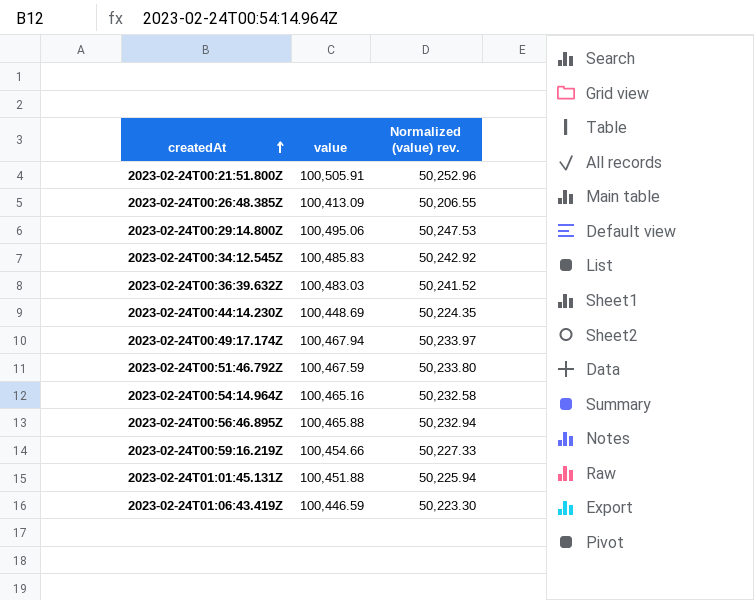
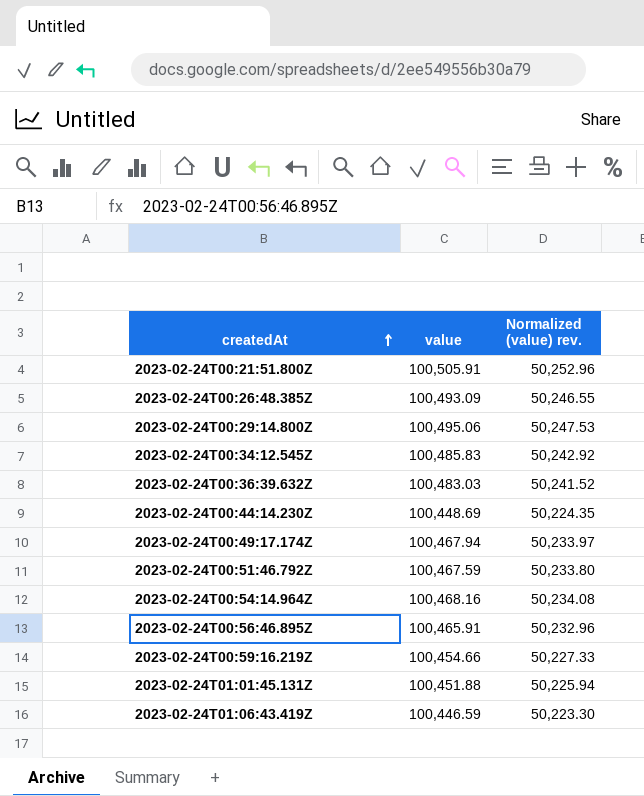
2023-02-24T00:26:48.385Z | value: 100,413.09 -> 100,493.09
2023-02-24T00:26:48.385Z | Normalized (value) rev.: 50,206.55 -> 50,246.55
2023-02-24T00:54:14.964Z | value: 100,465.16 -> 100,468.16
2023-02-24T00:54:14.964Z | Normalized (value) rev.: 50,232.58 -> 50,234.08
2023-02-24T00:56:46.895Z | value: 100,465.88 -> 100,465.91
2023-02-24T00:56:46.895Z | Normalized (value) rev.: 50,232.94 -> 50,232.96

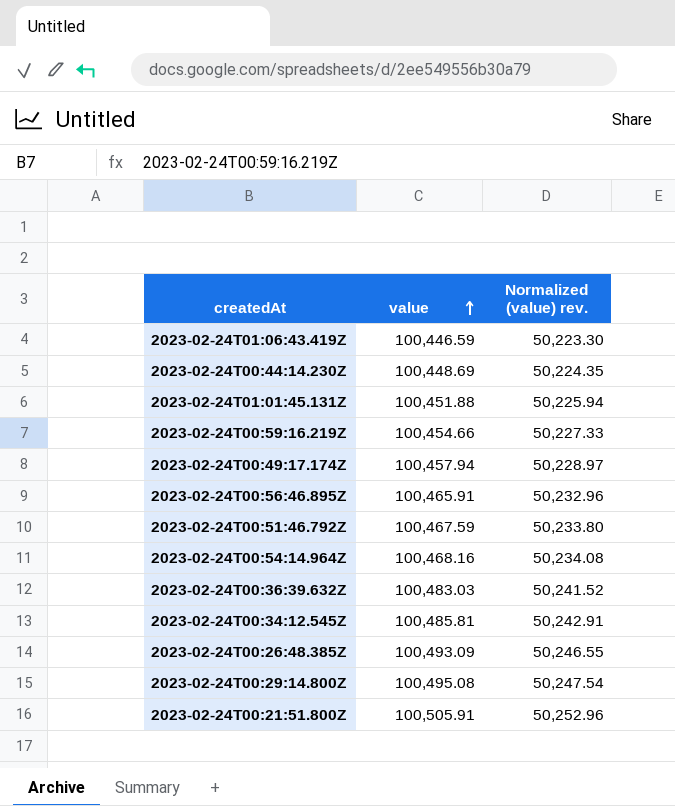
row order: createdAt ascending -> value ascending
2023-02-24T00:49:17.174Z | value: 100,467.94 -> 100,457.94
2023-02-24T00:49:17.174Z | Normalized (value) rev.: 50,233.97 -> 50,228.97
2023-02-24T00:34:12.545Z | value: 100,485.83 -> 100,485.81
2023-02-24T00:34:12.545Z | Normalized (value) rev.: 50,242.92 -> 50,242.91
2023-02-24T00:29:14.800Z | value: 100,495.06 -> 100,495.08
2023-02-24T00:29:14.800Z | Normalized (value) rev.: 50,247.53 -> 50,247.54

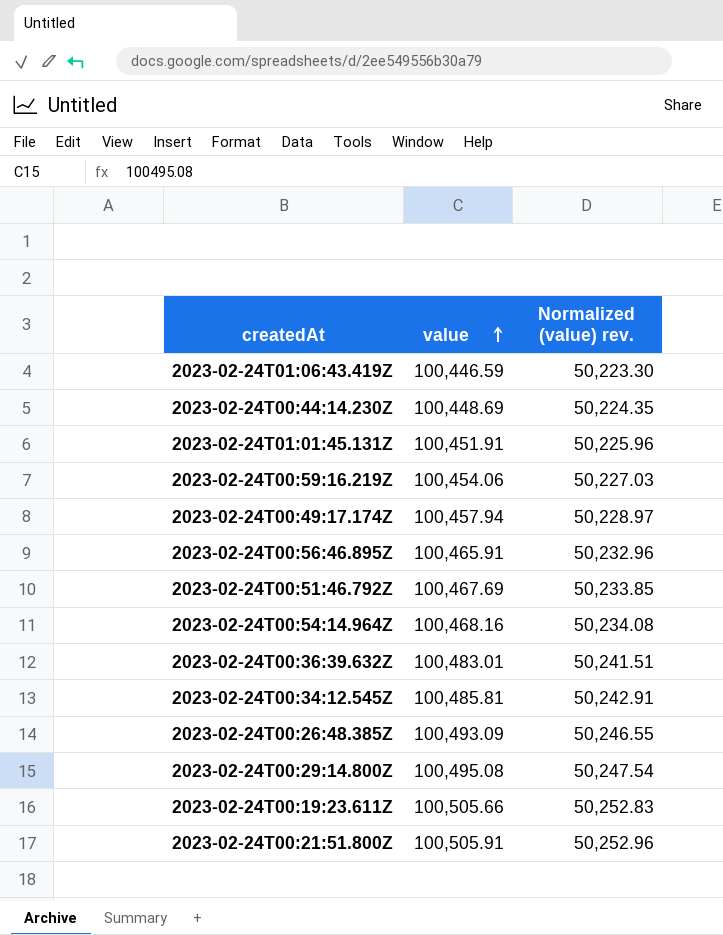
2023-02-24T01:01:45.131Z | value: 100,451.88 -> 100,451.91
2023-02-24T01:01:45.131Z | Normalized (value) rev.: 50,225.94 -> 50,225.96
2023-02-24T00:59:16.219Z | value: 100,454.66 -> 100,454.06
2023-02-24T00:59:16.219Z | Normalized (value) rev.: 50,227.33 -> 50,227.03
2023-02-24T00:51:46.792Z | value: 100,467.59 -> 100,467.69
2023-02-24T00:51:46.792Z | Normalized (value) rev.: 50,233.80 -> 50,233.85
2023-02-24T00:36:39.632Z | value: 100,483.03 -> 100,483.01
2023-02-24T00:36:39.632Z | Normalized (value) rev.: 50,241.52 -> 50,241.51
row 2023-02-24T00:19:23.611Z: none -> 100,505.66 | 50,252.83

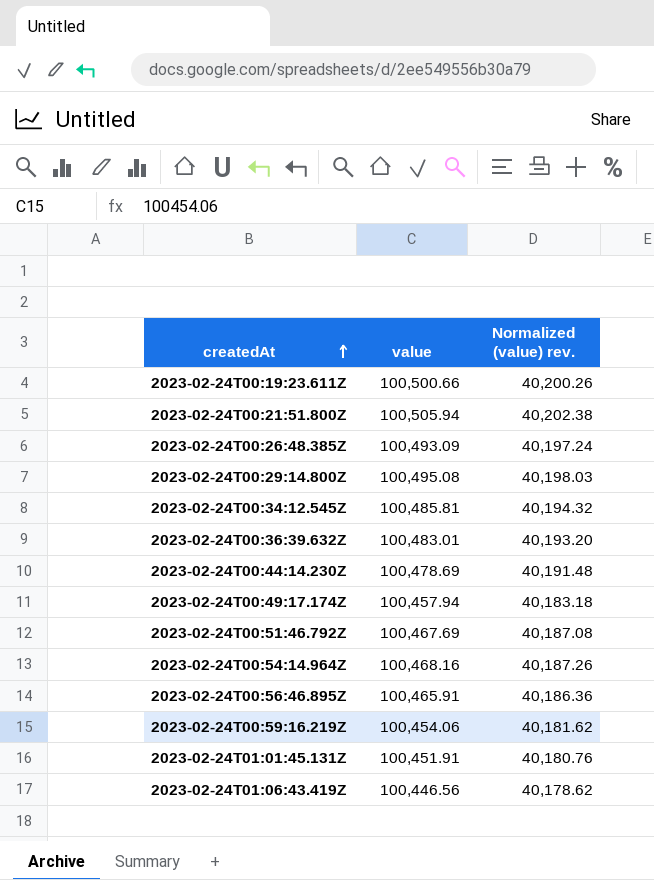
row order: value ascending -> createdAt ascending
column Normalized (value) rev. | formula: [value] * 0.5 -> [value] * 0.4
2023-02-24T00:19:23.611Z | value: 100,505.66 -> 100,500.66
2023-02-24T00:21:51.800Z | value: 100,505.91 -> 100,505.94
2023-02-24T00:44:14.230Z | value: 100,448.69 -> 100,478.69
2023-02-24T01:06:43.419Z | value: 100,446.59 -> 100,446.56

